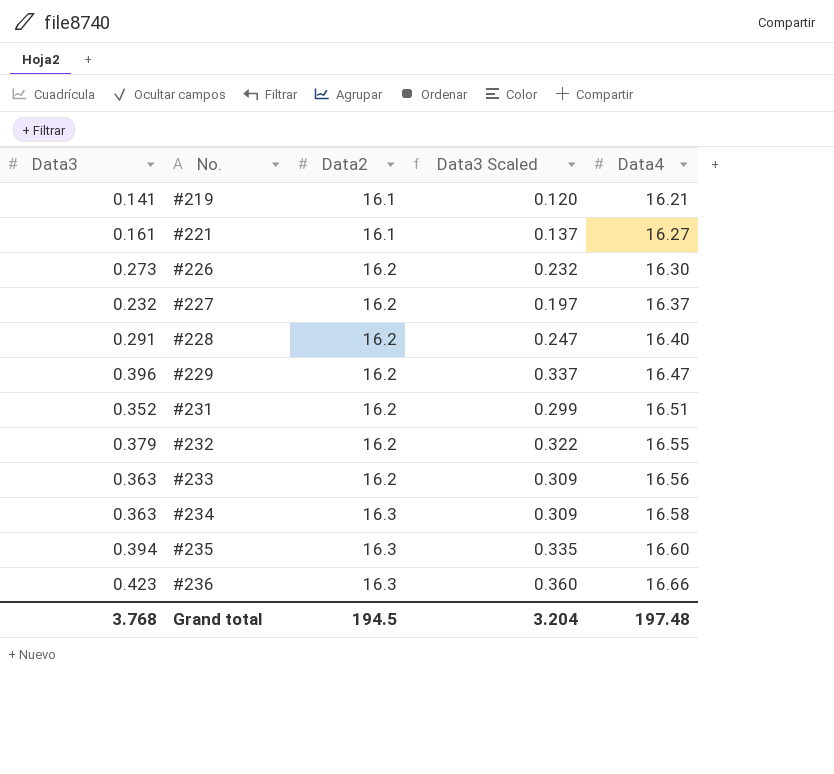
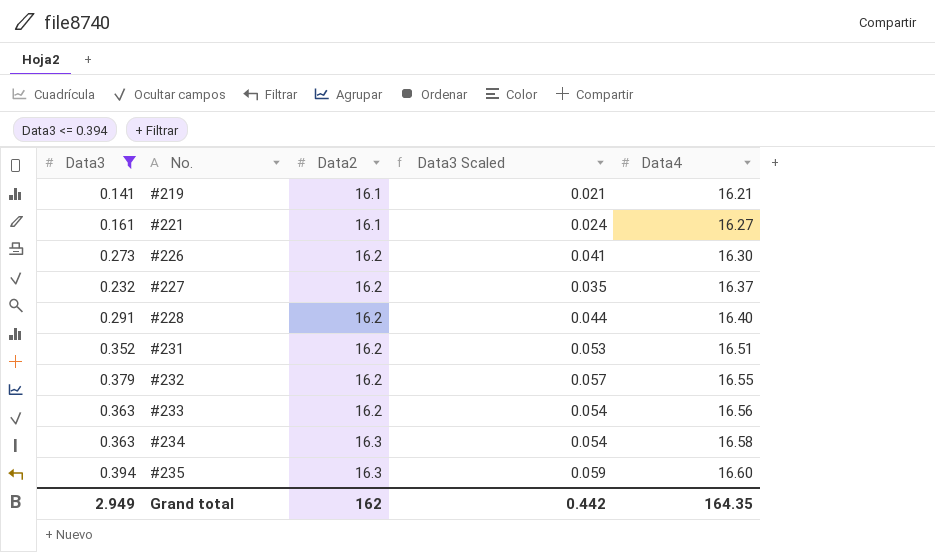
filter: none -> Data3 <= 0.394
column Data3 Scaled | formula: [Data3] * 0.85 -> [Data3] * 0.15
Grand total | Data3: 3.768 -> 2.949
Grand total | Data2: 194.5 -> 162
Grand total | Data3 Scaled: 3.204 -> 0.442
Grand total | Data4: 197.48 -> 164.35

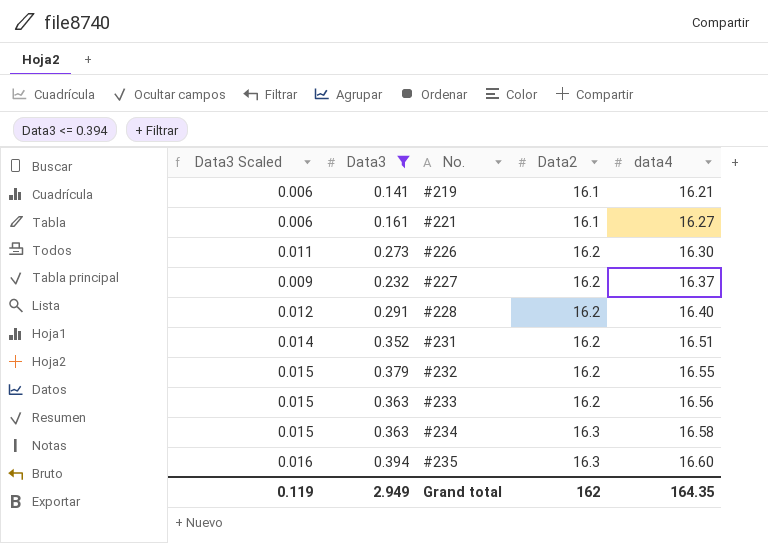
column Data3 Scaled | formula: [Data3] * 0.15 -> [Data3] * 0.04
column Data3 Scaled | position: 4 -> 1
column name: Data4 -> data4
Grand total | Data3 Scaled: 0.442 -> 0.119

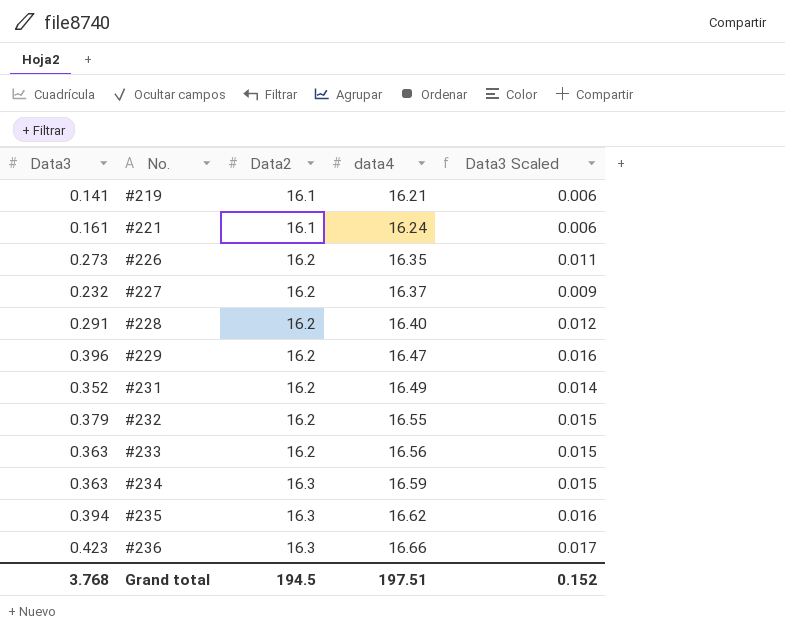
filter: Data3 <= 0.394 -> none
column Data3 Scaled | position: 1 -> 5
#221 | data4: 16.27 -> 16.24
#226 | data4: 16.30 -> 16.35
#231 | data4: 16.51 -> 16.49
#234 | data4: 16.58 -> 16.59
#235 | data4: 16.60 -> 16.62
Grand total | Data3: 2.949 -> 3.768
Grand total | Data2: 162 -> 194.5
Grand total | data4: 164.35 -> 197.51
Grand total | Data3 Scaled: 0.119 -> 0.152

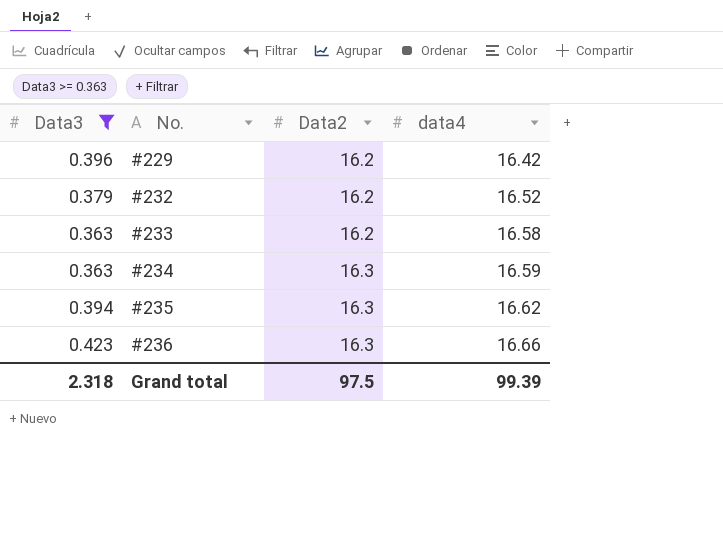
filter: none -> Data3 >= 0.363
column Data3 Scaled | formula: [Data3] * 0.04 -> none
#229 | data4: 16.47 -> 16.42
#232 | data4: 16.55 -> 16.52
#233 | data4: 16.56 -> 16.58
Grand total | Data3: 3.768 -> 2.318
Grand total | Data2: 194.5 -> 97.5
Grand total | data4: 197.51 -> 99.39

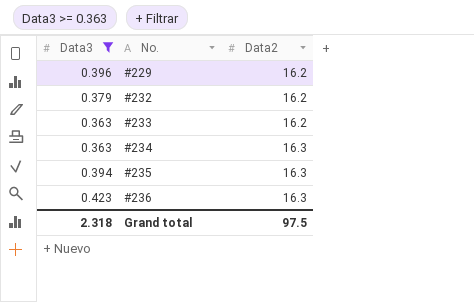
column data4 | position: 4 -> none

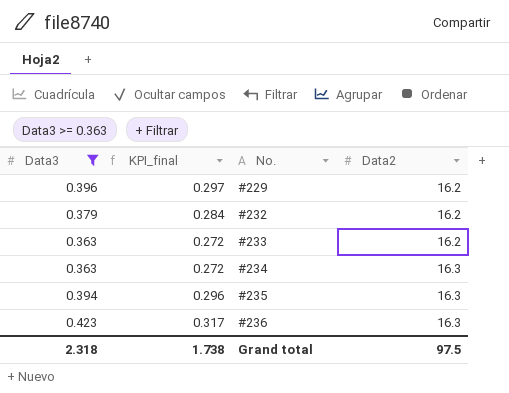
column KPI_final | formula: none -> [Data3] * 0.75

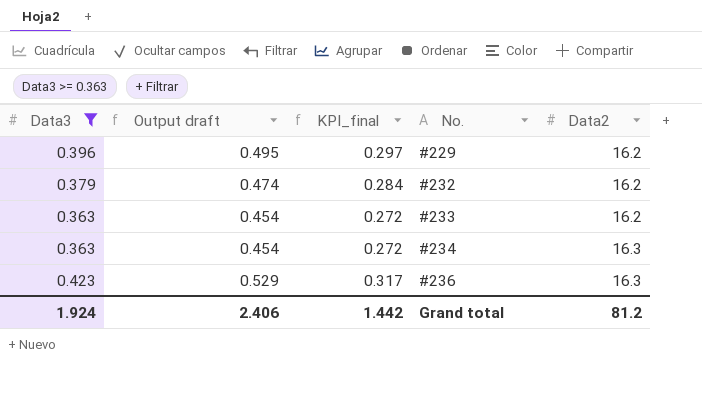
column Output draft | formula: none -> [Data3] * 1.25
row #235: 0.394 | 0.296 | 16.3 -> none
Grand total | Data3: 2.318 -> 1.924
Grand total | KPI_final: 1.738 -> 1.442
Grand total | Data2: 97.5 -> 81.2

